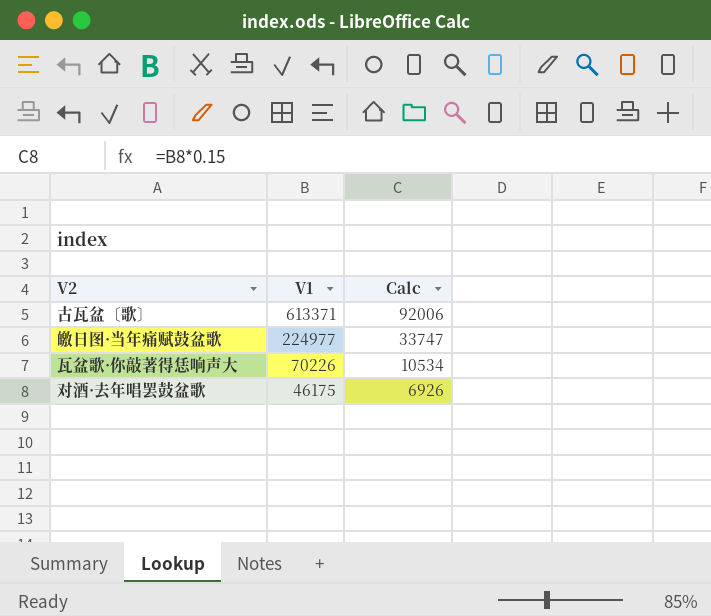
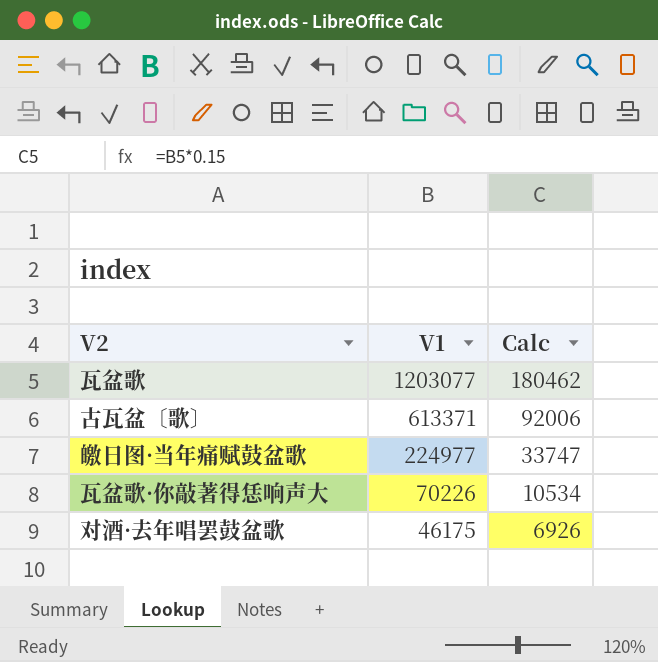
row 瓦盆歌: none -> 1203077 | 180462

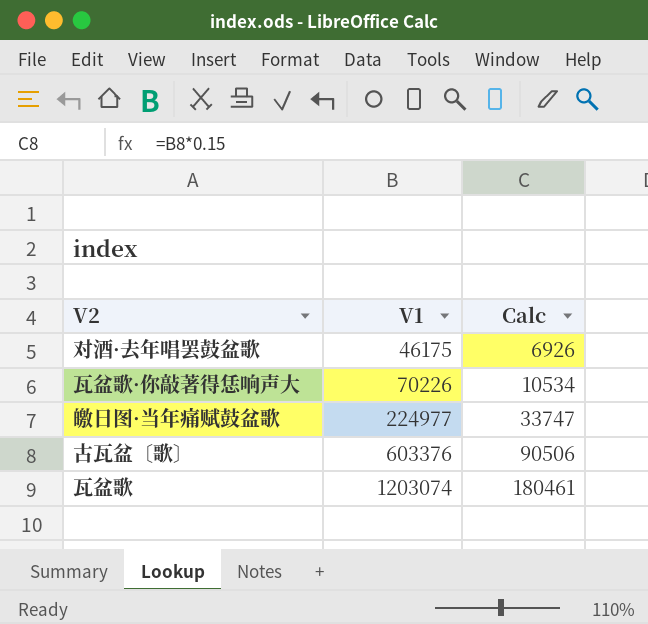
row order: V1 descending -> V1 ascending
古瓦盆〔歌〕 | V1: 613371 -> 603376
古瓦盆〔歌〕 | Calc: 92006 -> 90506
瓦盆歌 | V1: 1203077 -> 1203074
瓦盆歌 | Calc: 180462 -> 180461

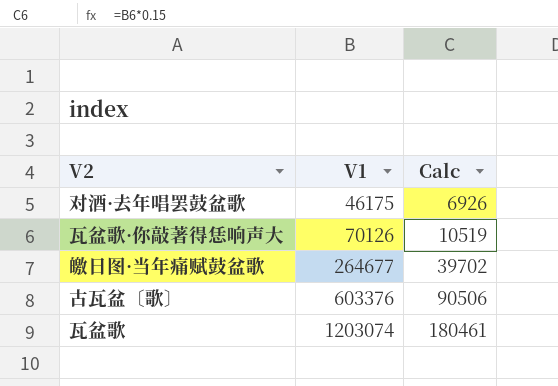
瓦盆歌·你敲著得恁响声大 | V1: 70226 -> 70126
瓦盆歌·你敲著得恁响声大 | Calc: 10534 -> 10519
皦日图·当年痛赋鼓盆歌 | V1: 224977 -> 264677
皦日图·当年痛赋鼓盆歌 | Calc: 33747 -> 39702

